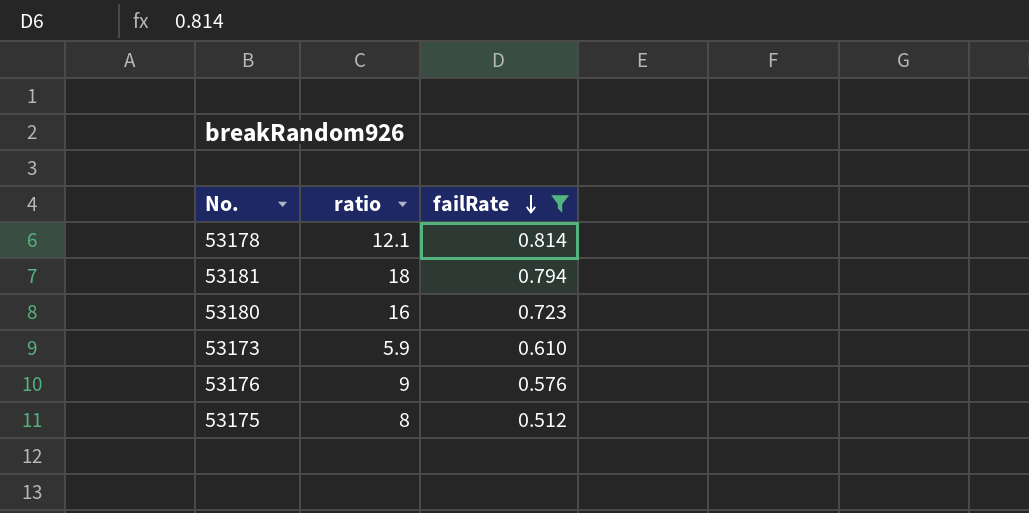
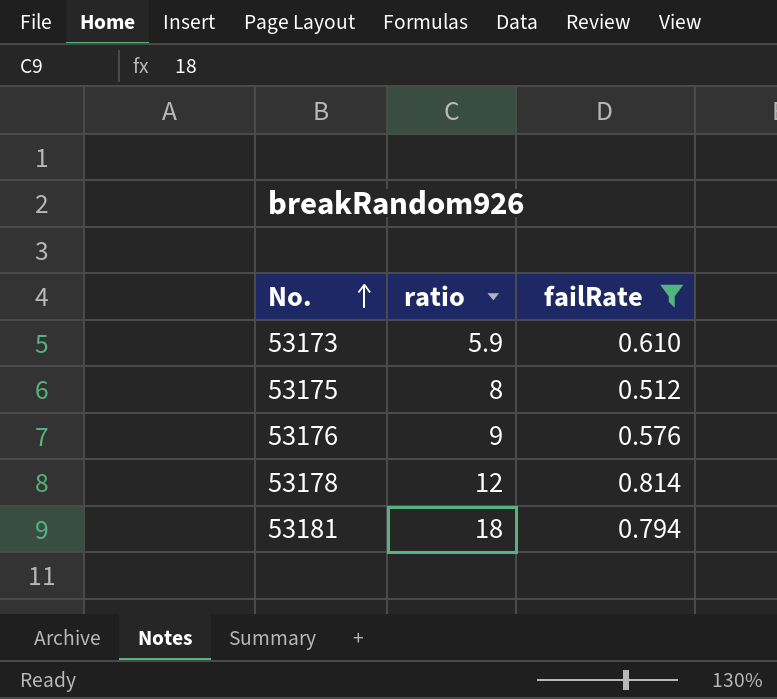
row order: failRate descending -> No. ascending
row 53180: 16 | 0.723 -> none
53178 | ratio: 12.1 -> 12

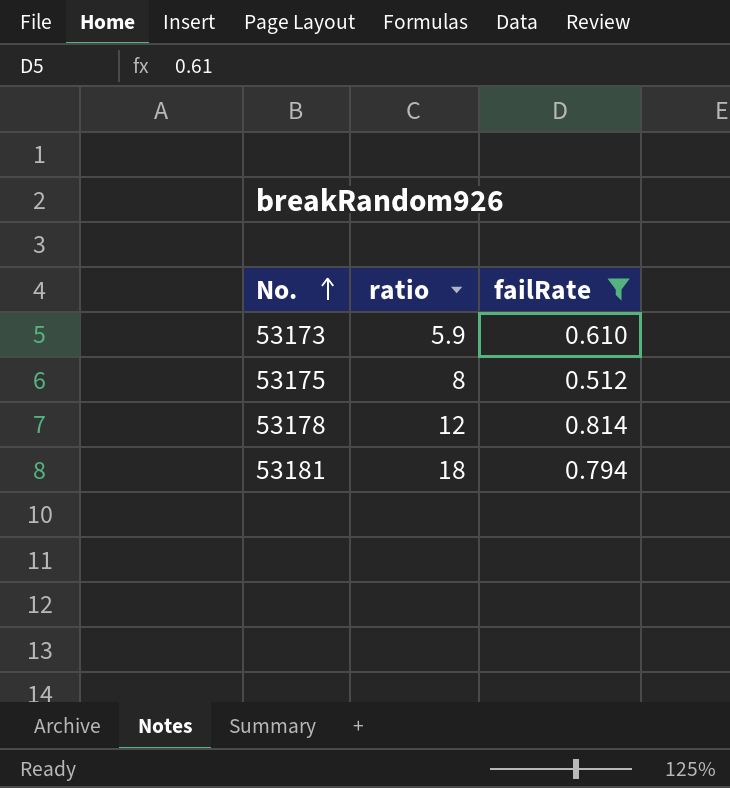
row 53176: 9 | 0.576 -> none

